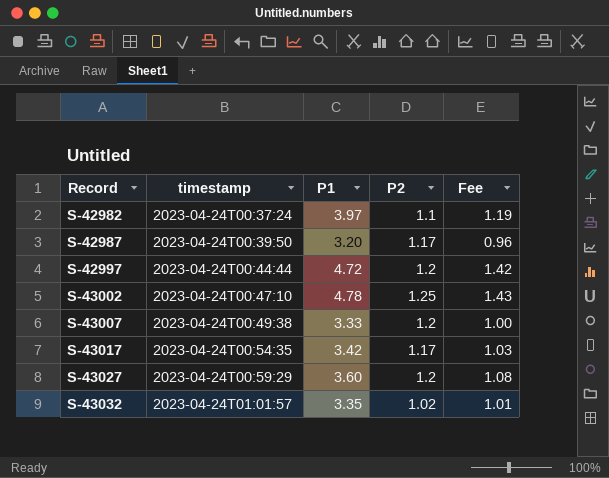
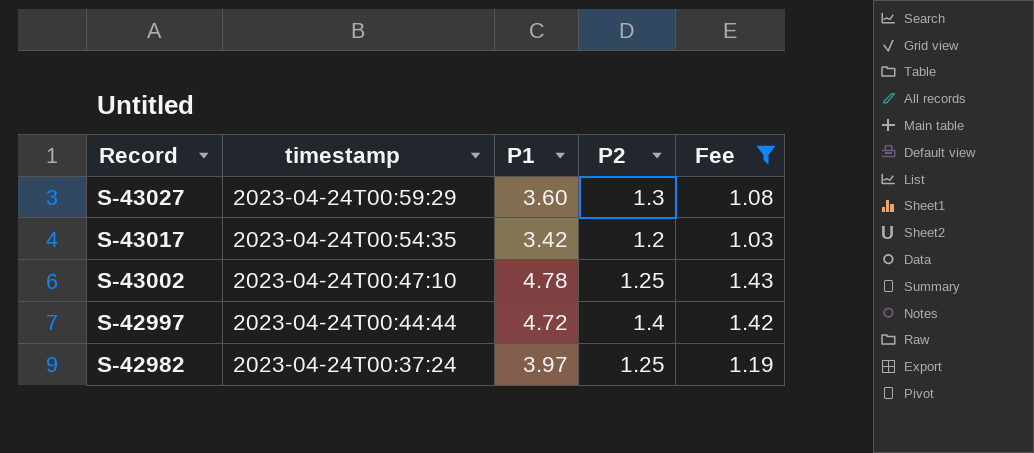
filter: none -> Fee >= 1.03
row order: Record ascending -> Record descending
S-43027 | P2: 1.2 -> 1.3
S-43017 | P2: 1.17 -> 1.2
S-42997 | P2: 1.2 -> 1.4
S-42982 | P2: 1.1 -> 1.25

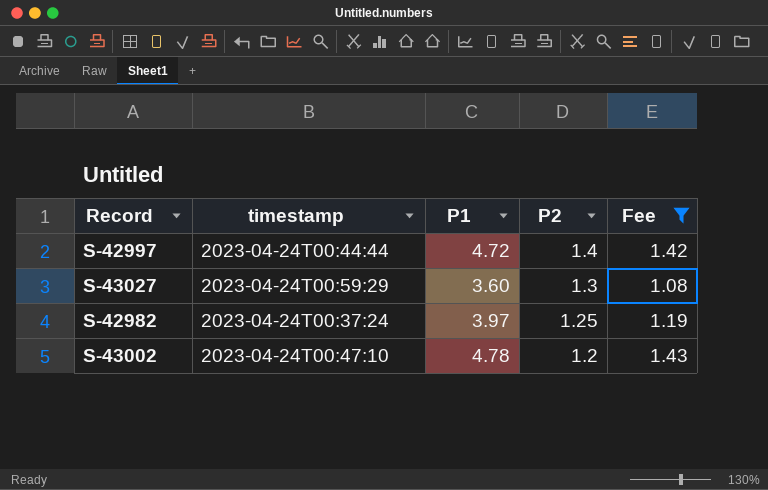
row order: Record descending -> P2 descending
row S-43017: 2023-04-24T00:54:35 | 3.42 | 1.2 | 1.03 -> none
S-43002 | P2: 1.25 -> 1.2

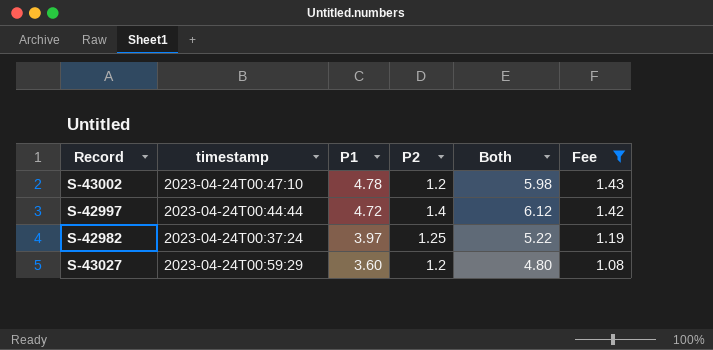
row order: P2 descending -> P1 descending
column Both | formula: none -> [P1] + [P2]
S-43027 | P2: 1.3 -> 1.2

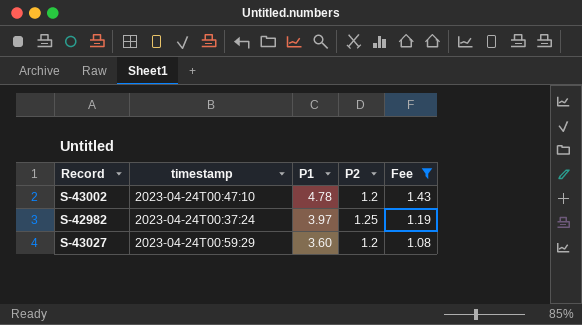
column Both | formula: [P1] + [P2] -> none
row S-42997: 2023-04-24T00:44:44 | 4.72 | 1.4 | 6.12 | 1.42 -> none

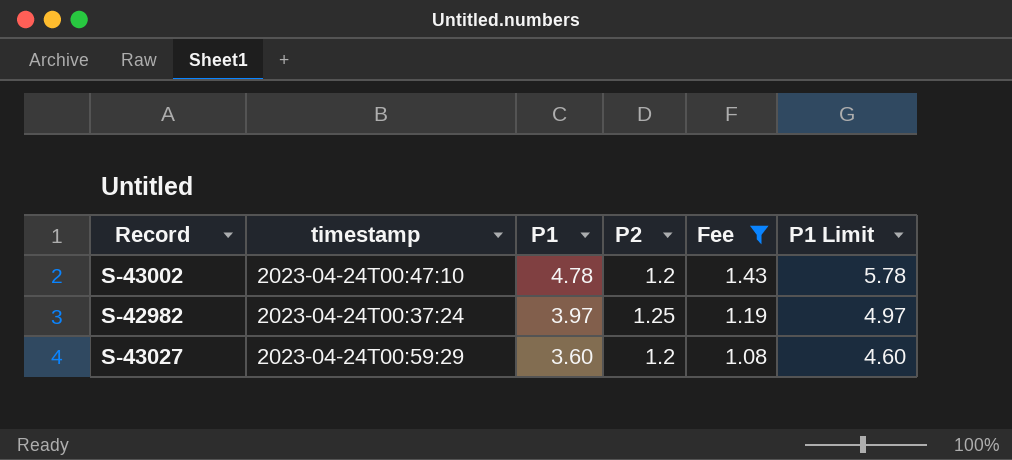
column P1 Limit | formula: none -> [P1] + 1

